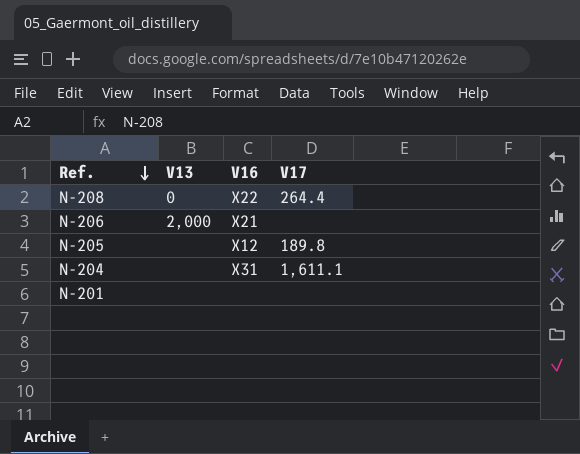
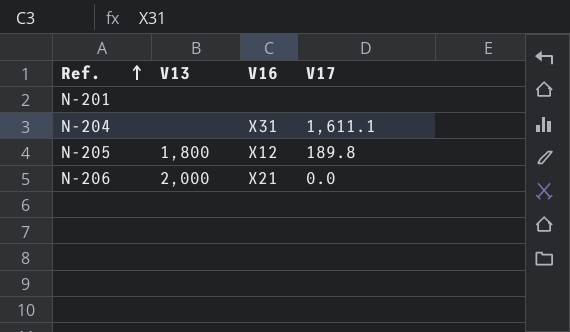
row order: Ref. descending -> Ref. ascending
row N-208: 0 | X22 | 264.4 -> none
N-205 | V13: none -> 1,800
N-206 | V17: none -> 0.0

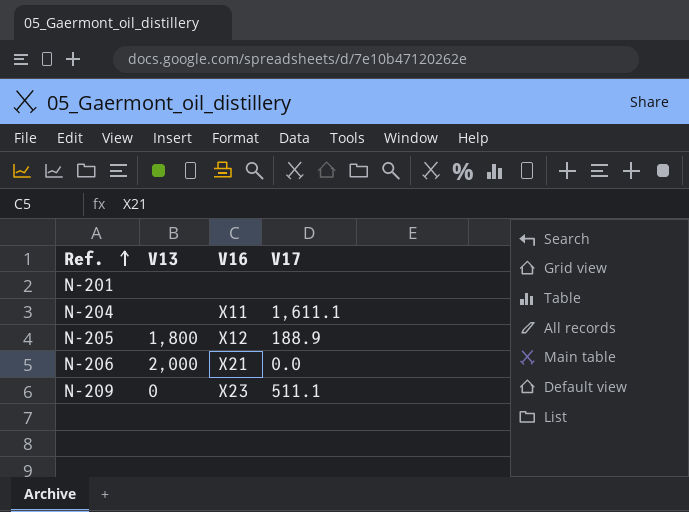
N-204 | V16: X31 -> X11
N-205 | V17: 189.8 -> 188.9
row N-209: none -> 0 | X23 | 511.1

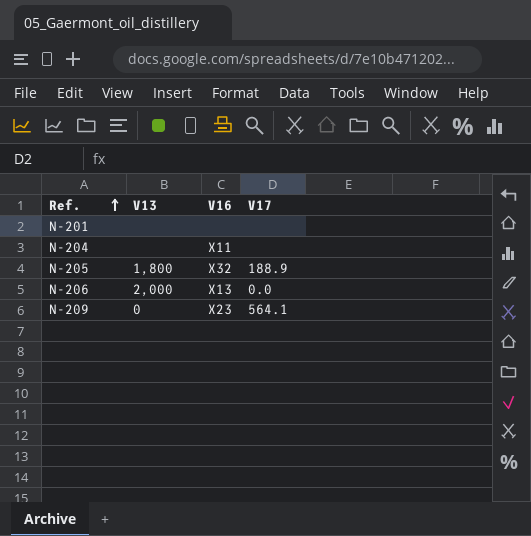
N-204 | V17: 1,611.1 -> none
N-205 | V16: X12 -> X32
N-206 | V16: X21 -> X13
N-209 | V17: 511.1 -> 564.1

